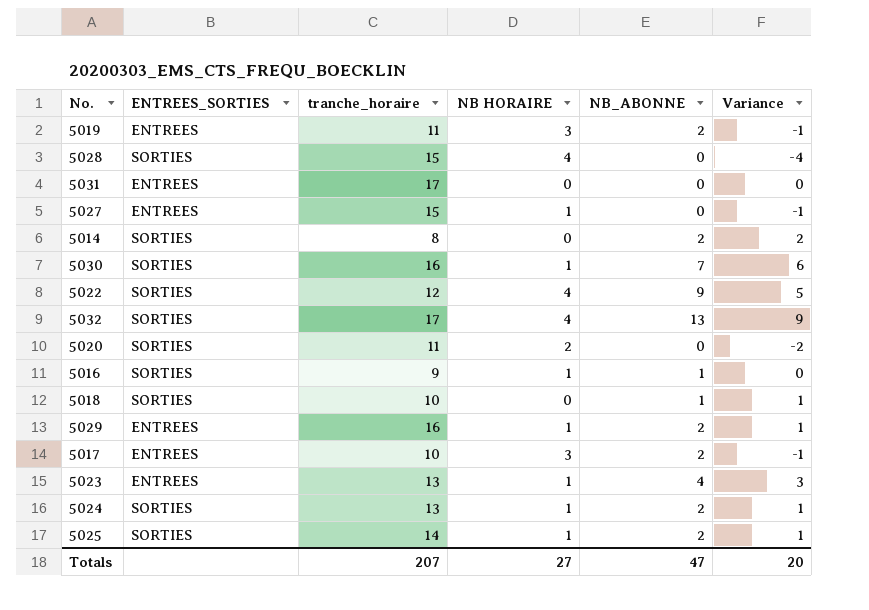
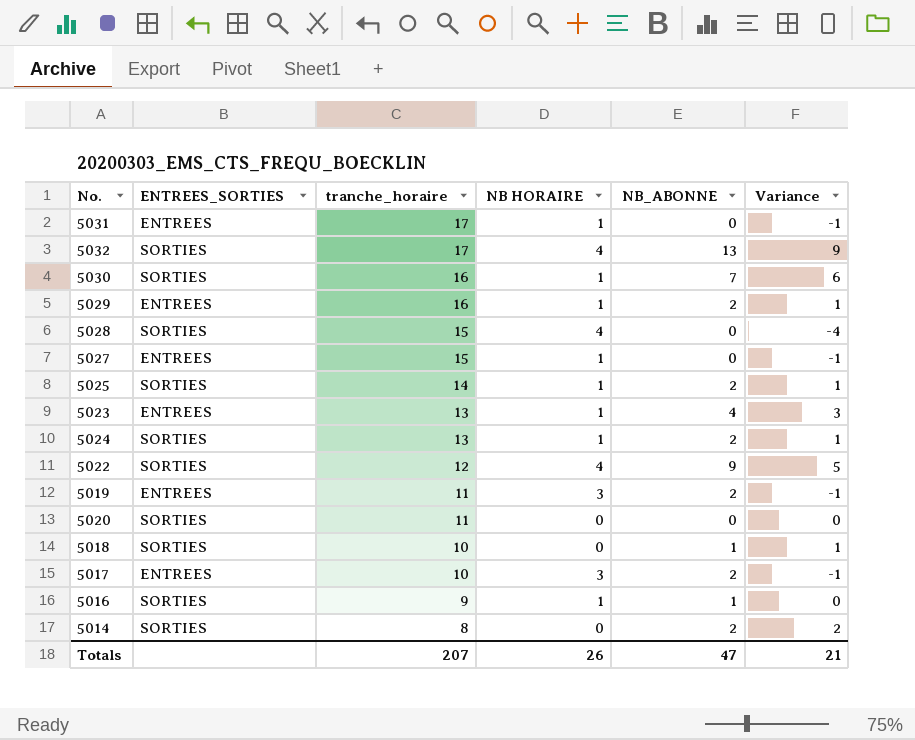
row order: none -> tranche_horaire descending
5031 | NB HORAIRE: 0 -> 1
5031 | Variance: 0 -> -1
5020 | NB HORAIRE: 2 -> 0
5020 | Variance: -2 -> 0
Totals | NB HORAIRE: 27 -> 26
Totals | Variance: 20 -> 21

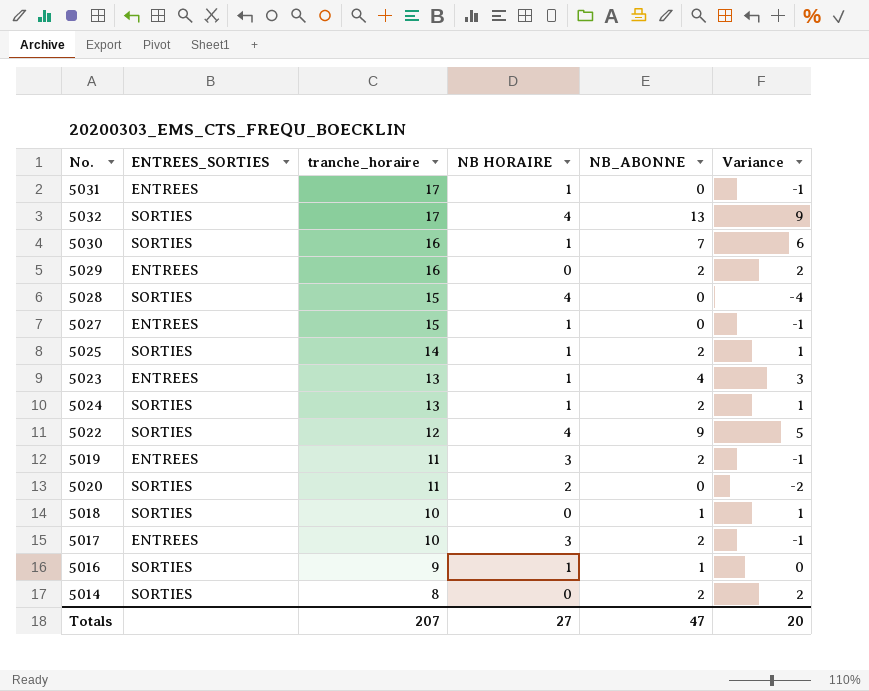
5029 | NB HORAIRE: 1 -> 0
5029 | Variance: 1 -> 2
5020 | NB HORAIRE: 0 -> 2
5020 | Variance: 0 -> -2
Totals | NB HORAIRE: 26 -> 27
Totals | Variance: 21 -> 20

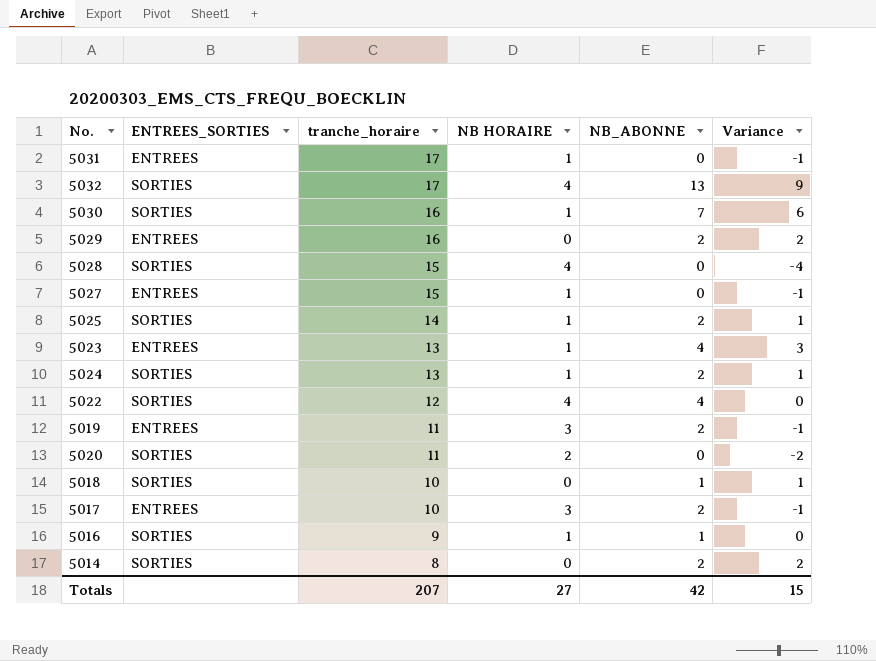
5022 | NB_ABONNE: 9 -> 4
5022 | Variance: 5 -> 0
Totals | NB_ABONNE: 47 -> 42
Totals | Variance: 20 -> 15

